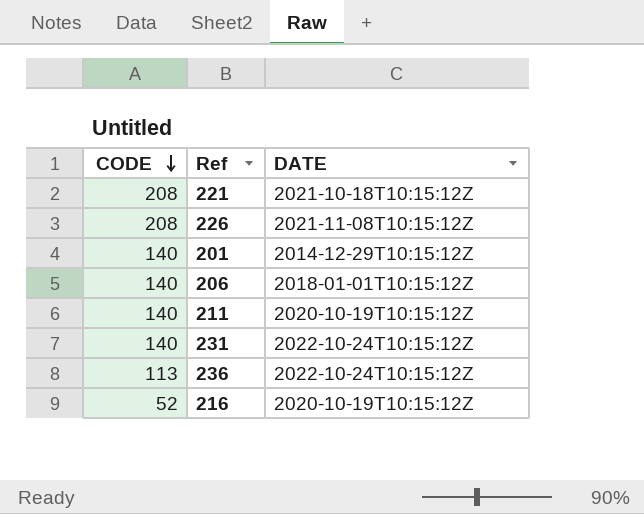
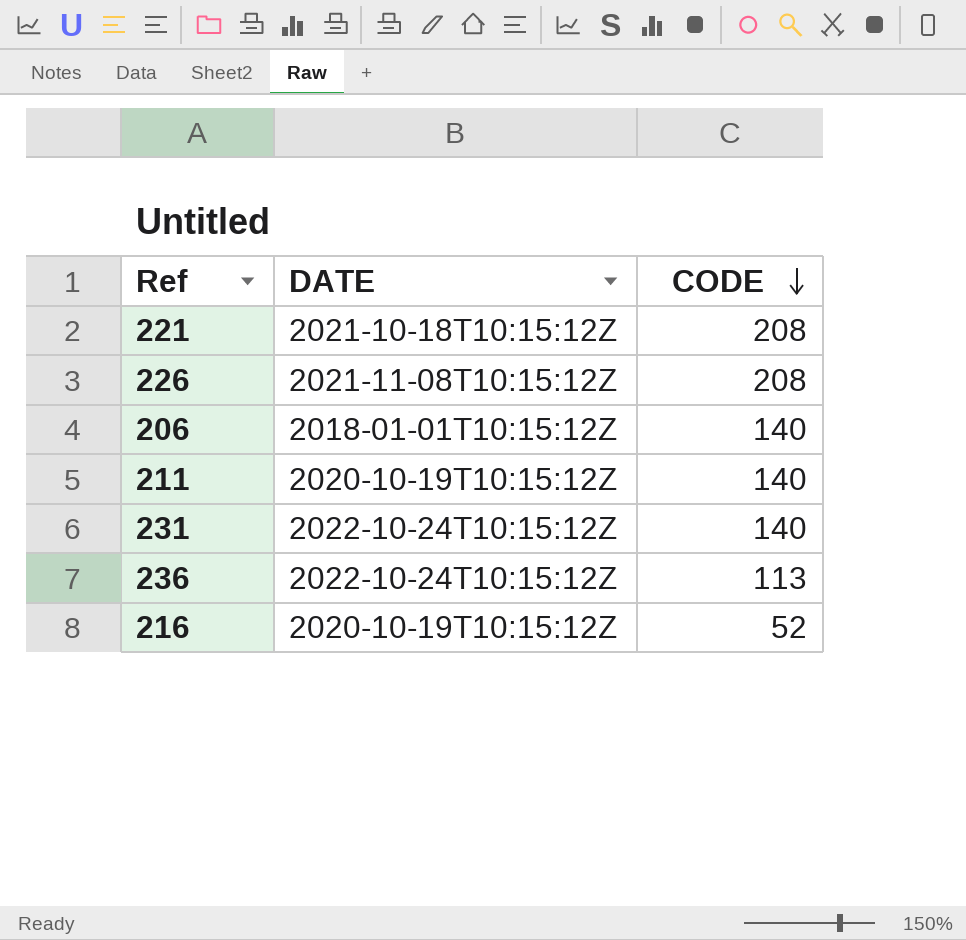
column CODE | position: 1 -> 3
row 201: 140 | 2014-12-29T10:15:12Z -> none

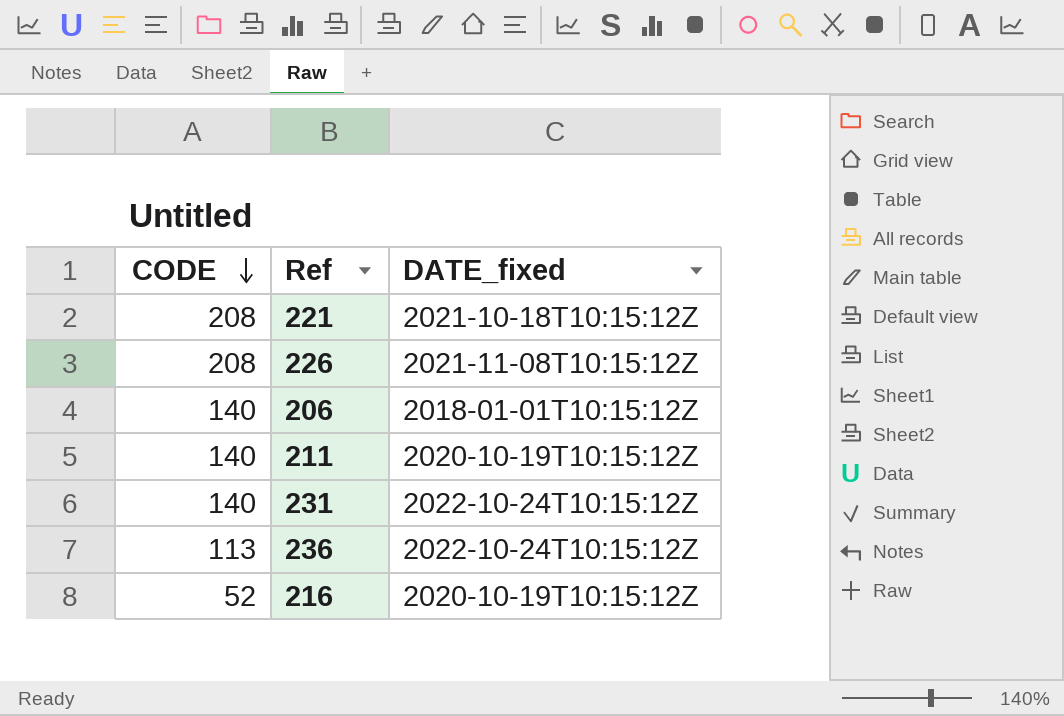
column CODE | position: 3 -> 1
column name: DATE -> DATE_fixed

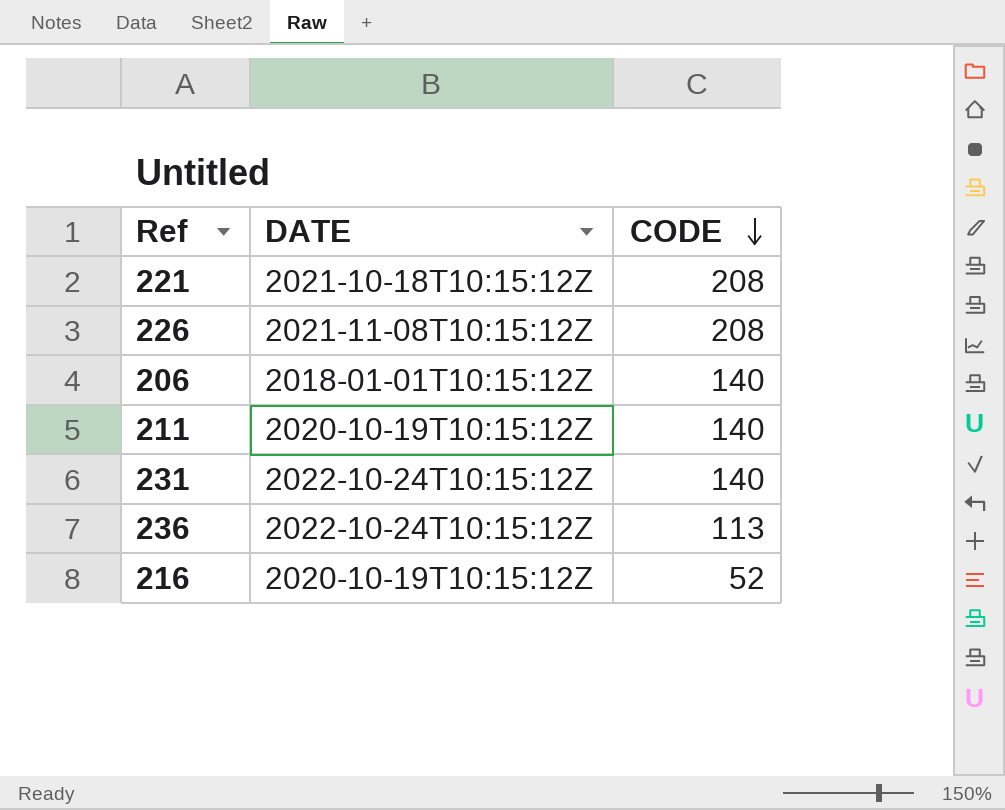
column name: DATE_fixed -> DATE
column CODE | position: 1 -> 3

